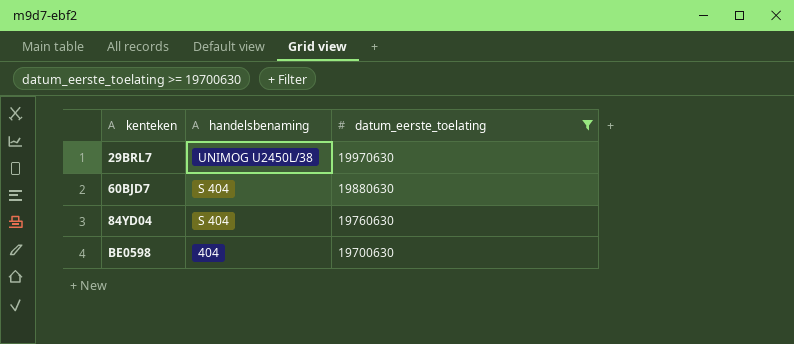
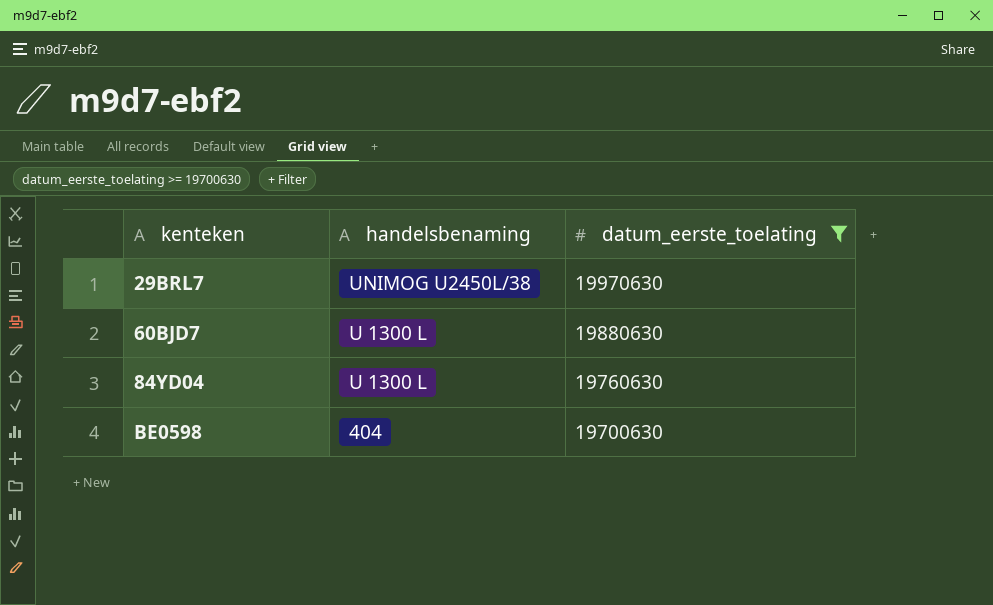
60BJD7 | handelsbenaming: S 404 -> U 1300 L
84YD04 | handelsbenaming: S 404 -> U 1300 L

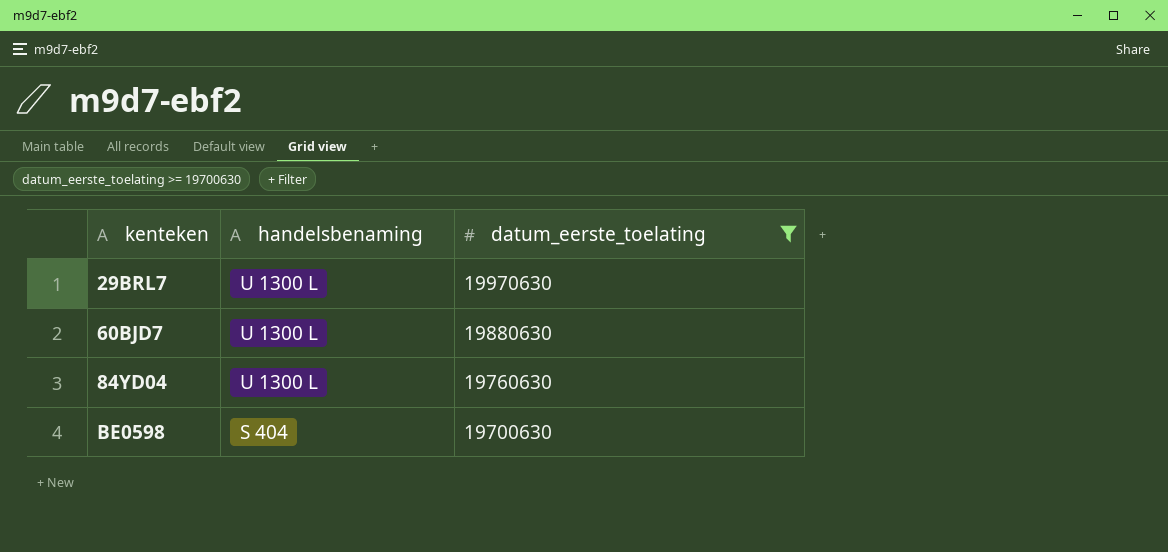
29BRL7 | handelsbenaming: UNIMOG U2450L/38 -> U 1300 L
BE0598 | handelsbenaming: 404 -> S 404

